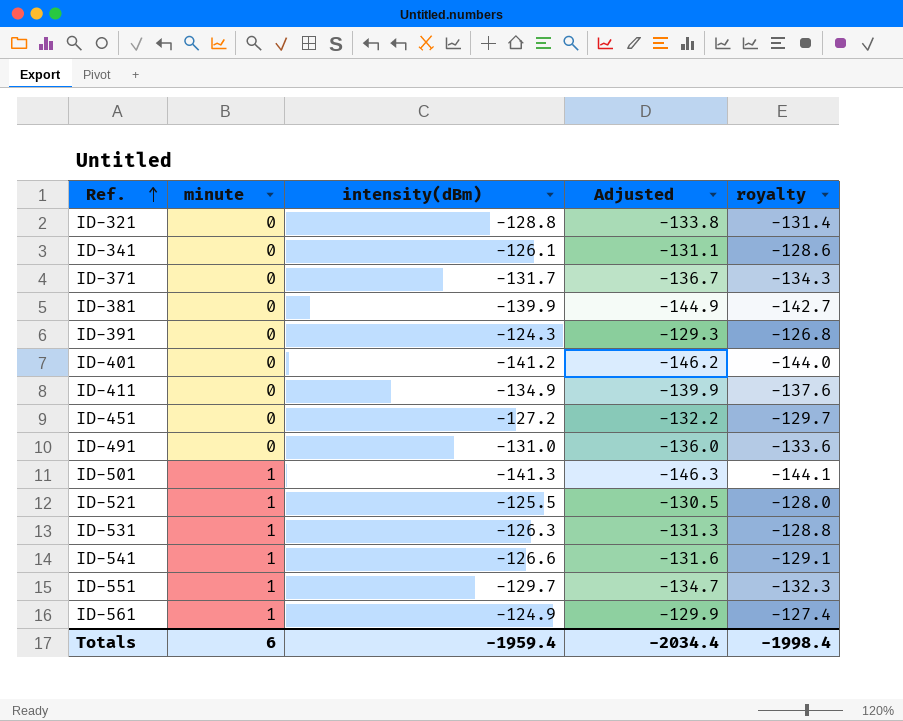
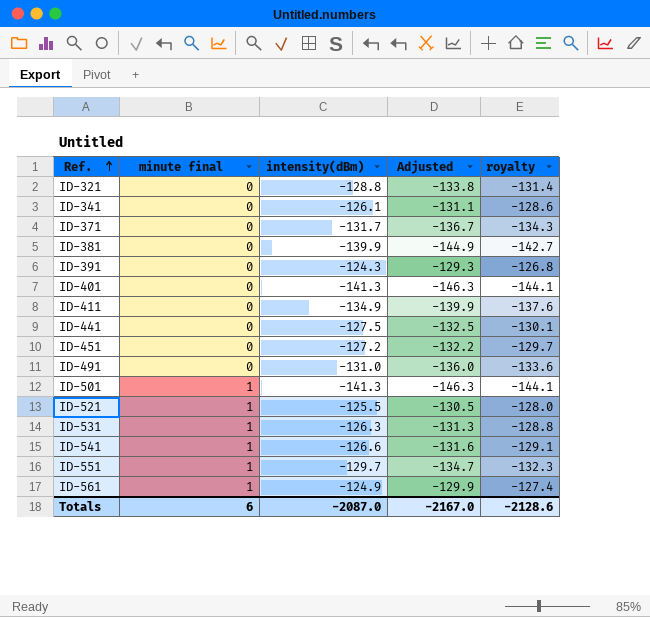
column name: minute -> minute final
ID-401 | intensity(dBm): -141.2 -> -141.3
ID-401 | Adjusted: -146.2 -> -146.3
ID-401 | royalty: -144.0 -> -144.1
row ID-441: none -> 0 | -127.5 | -132.5 | -130.1
Totals | intensity(dBm): -1959.4 -> -2087.0
Totals | Adjusted: -2034.4 -> -2167.0
Totals | royalty: -1998.4 -> -2128.6

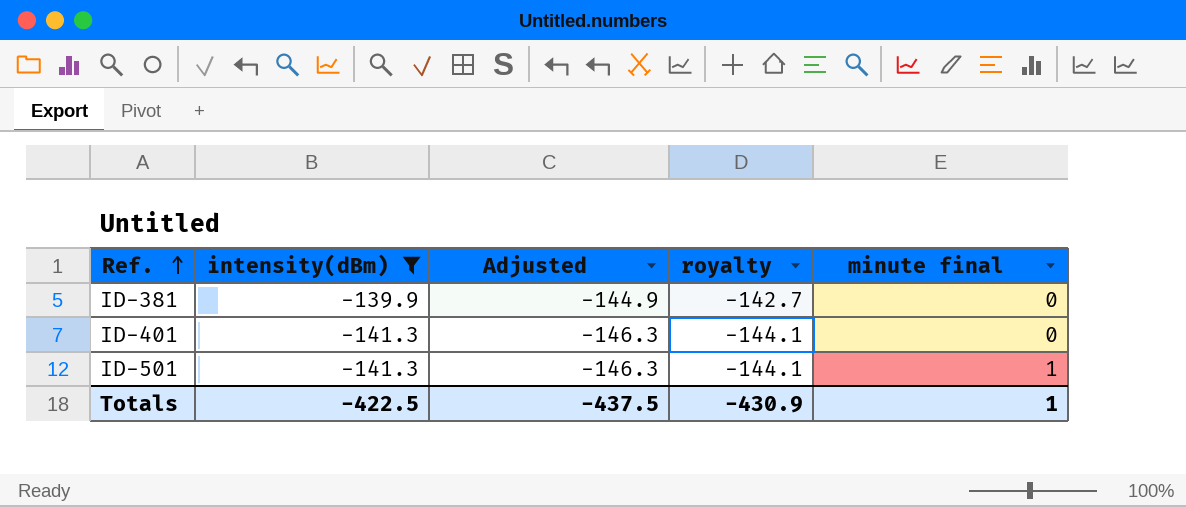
filter: none -> intensity(dBm) <= -139.9
column minute final | position: 2 -> 5
Totals | intensity(dBm): -2087.0 -> -422.5
Totals | Adjusted: -2167.0 -> -437.5
Totals | royalty: -2128.6 -> -430.9
Totals | minute final: 6 -> 1

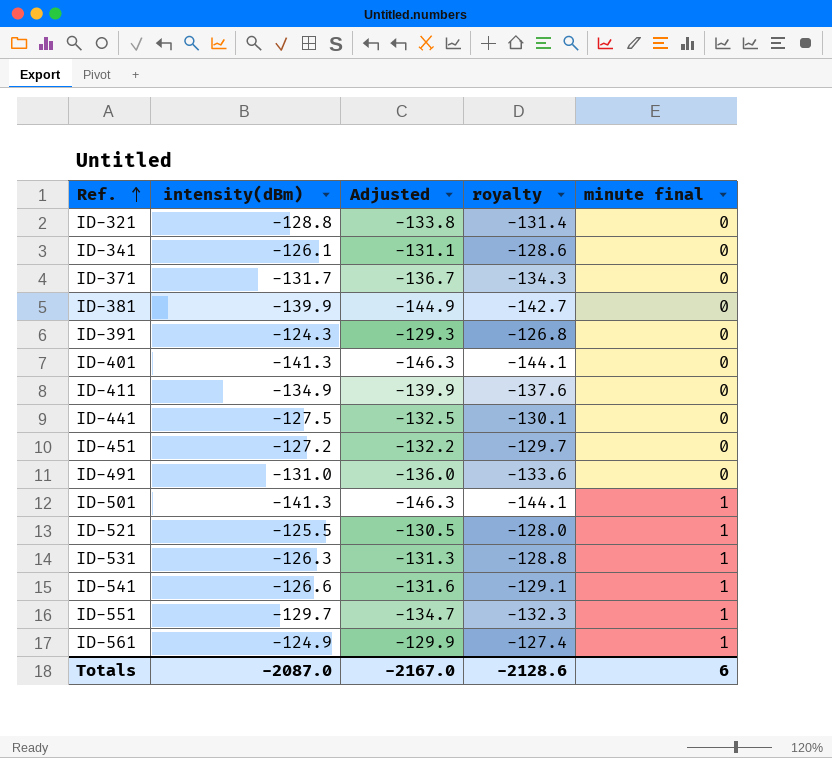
filter: intensity(dBm) <= -139.9 -> none
Totals | intensity(dBm): -422.5 -> -2087.0
Totals | Adjusted: -437.5 -> -2167.0
Totals | royalty: -430.9 -> -2128.6
Totals | minute final: 1 -> 6

